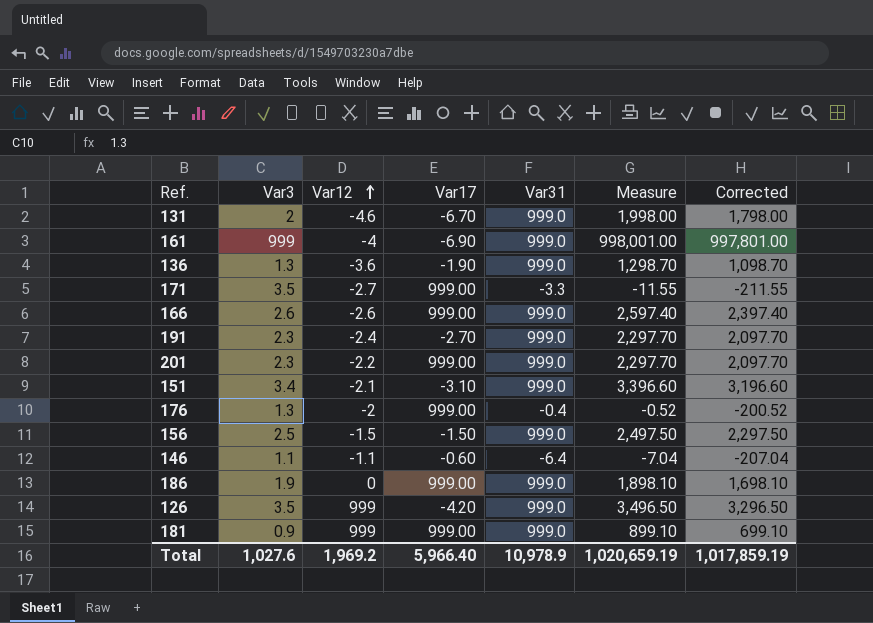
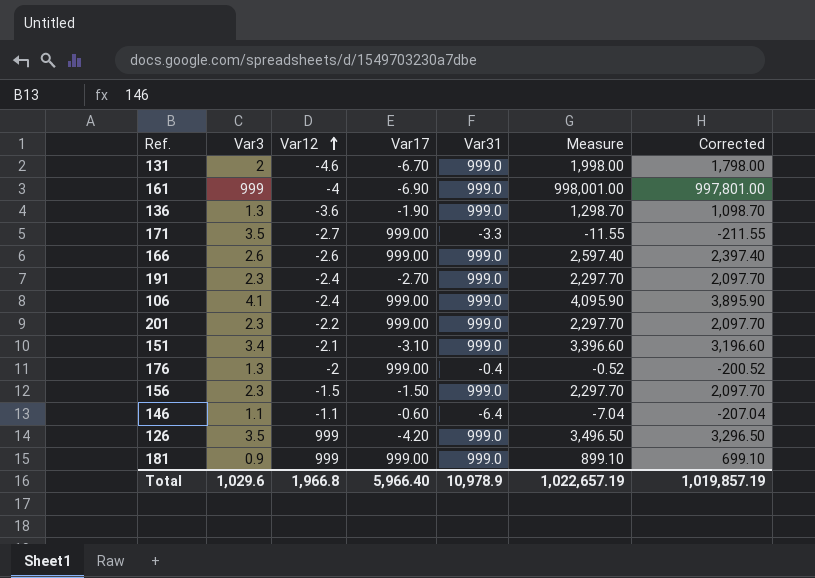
row 186: 1.9 | 0 | 999.00 | 999.0 | 1,898.10 | 1,698.10 -> none
row 106: none -> 4.1 | -2.4 | 999.00 | 999.0 | 4,095.90 | 3,895.90
156 | Var3: 2.5 -> 2.3
156 | Measure: 2,497.50 -> 2,297.70
156 | Corrected: 2,297.50 -> 2,097.70
Total | Var3: 1,027.6 -> 1,029.6
Total | Var12: 1,969.2 -> 1,966.8
Total | Measure: 1,020,659.19 -> 1,022,657.19
Total | Corrected: 1,017,859.19 -> 1,019,857.19

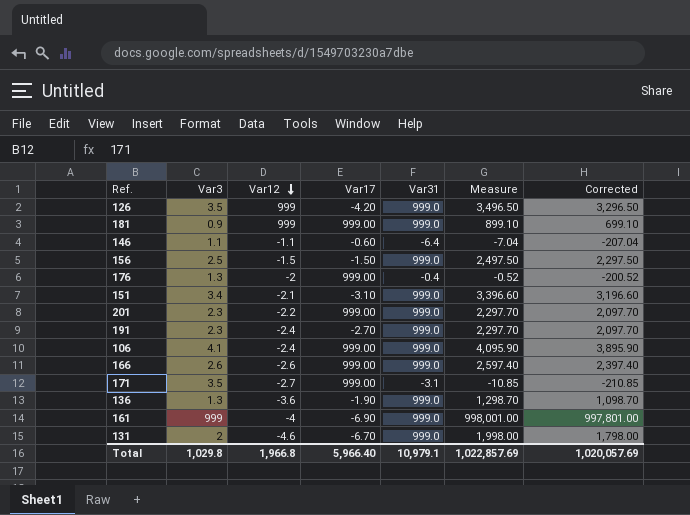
row order: Var12 ascending -> Var12 descending
156 | Var3: 2.3 -> 2.5
156 | Measure: 2,297.70 -> 2,497.50
156 | Corrected: 2,097.70 -> 2,297.50
171 | Var31: -3.3 -> -3.1
171 | Measure: -11.55 -> -10.85
171 | Corrected: -211.55 -> -210.85
Total | Var3: 1,029.6 -> 1,029.8
Total | Var31: 10,978.9 -> 10,979.1
Total | Measure: 1,022,657.19 -> 1,022,857.69
Total | Corrected: 1,019,857.19 -> 1,020,057.69

